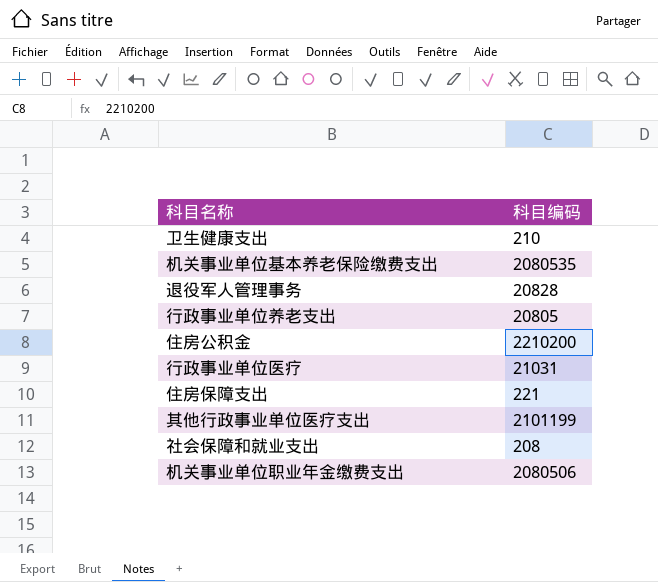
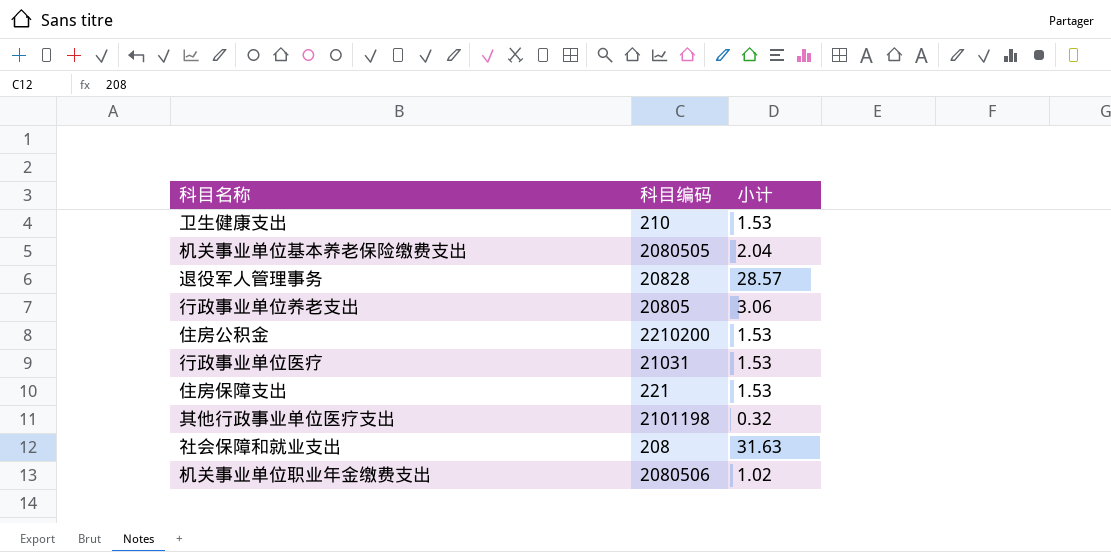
column 小计 | position: none -> 3
机关事业单位基本养老保险缴费支出 | 科目编码: 2080535 -> 2080505
其他行政事业单位医疗支出 | 科目编码: 2101199 -> 2101198

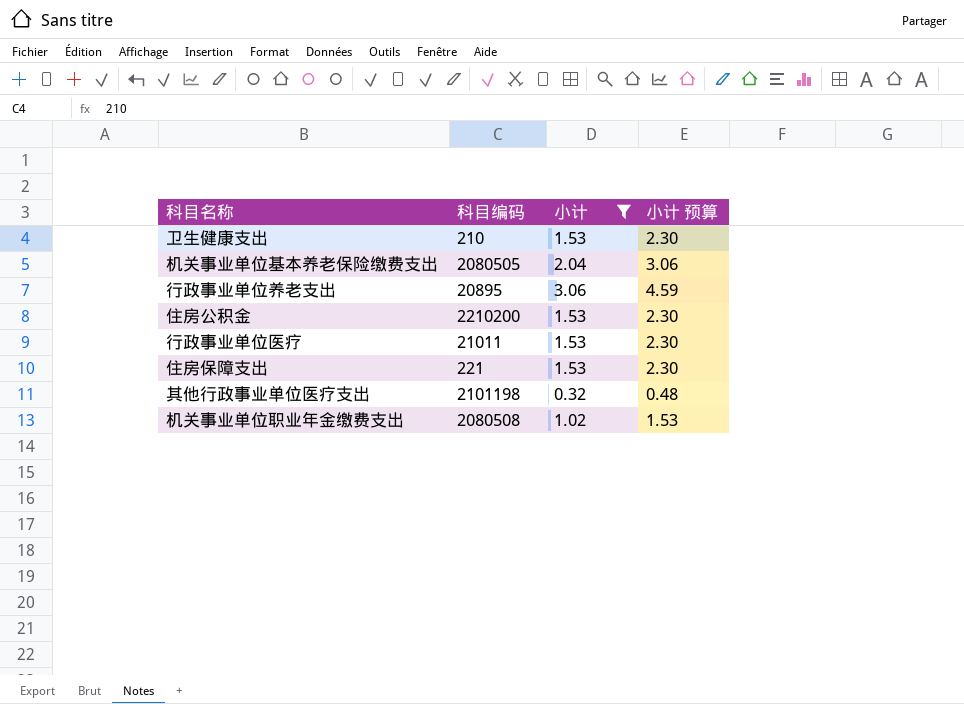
filter: none -> 小计 <= 3.06
column 小计 预算 | formula: none -> [小计] * 1.5
行政事业单位养老支出 | 科目编码: 20805 -> 20895
行政事业单位医疗 | 科目编码: 21031 -> 21011
机关事业单位职业年金缴费支出 | 科目编码: 2080506 -> 2080508

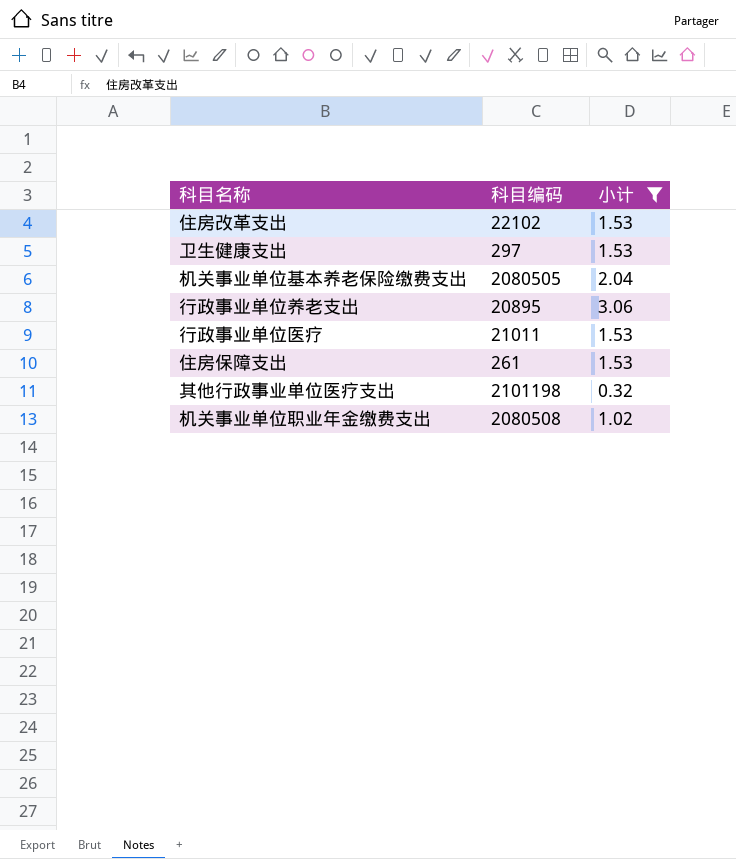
column 小计 预算 | formula: [小计] * 1.5 -> none
row 住房公积金: 2210200 | 1.53 | 2.30 -> none
row 住房改革支出: none -> 22102 | 1.53
卫生健康支出 | 科目编码: 210 -> 297
住房保障支出 | 科目编码: 221 -> 261

